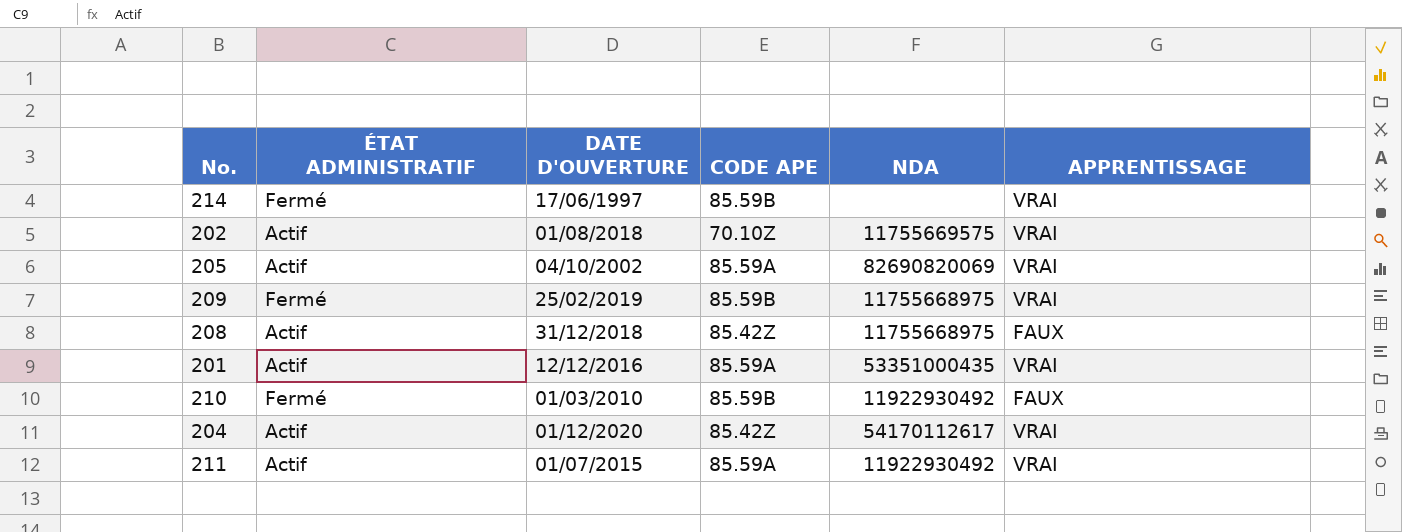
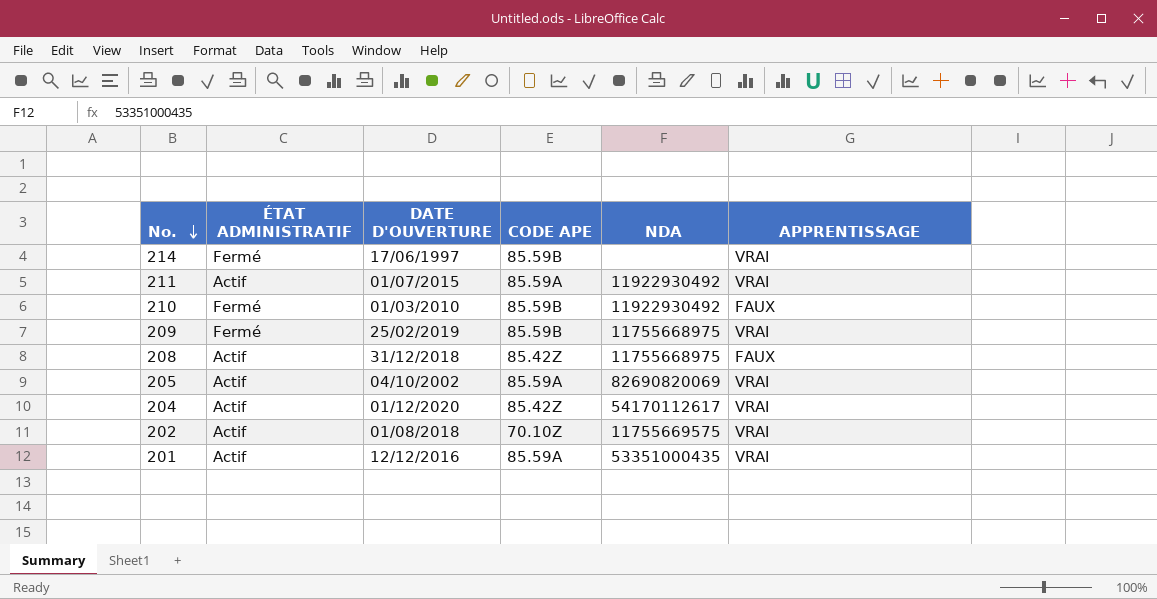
row order: none -> No. descending

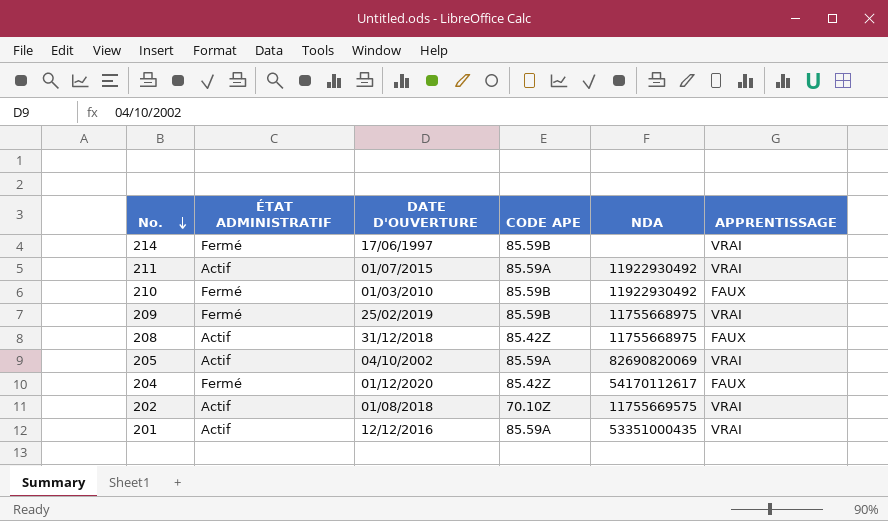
204 | ÉTAT ADMINISTRATIF: Actif -> Fermé
204 | APPRENTISSAGE: VRAI -> FAUX

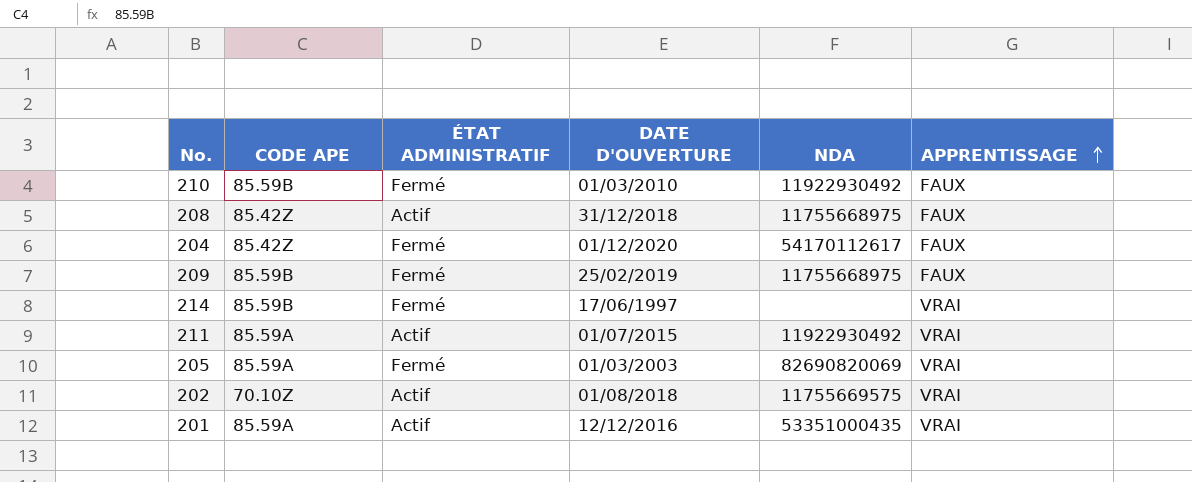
row order: No. descending -> APPRENTISSAGE ascending
column CODE APE | position: 4 -> 2
209 | APPRENTISSAGE: VRAI -> FAUX
205 | ÉTAT ADMINISTRATIF: Actif -> Fermé
205 | DATE D'OUVERTURE: 04/10/2002 -> 01/03/2003

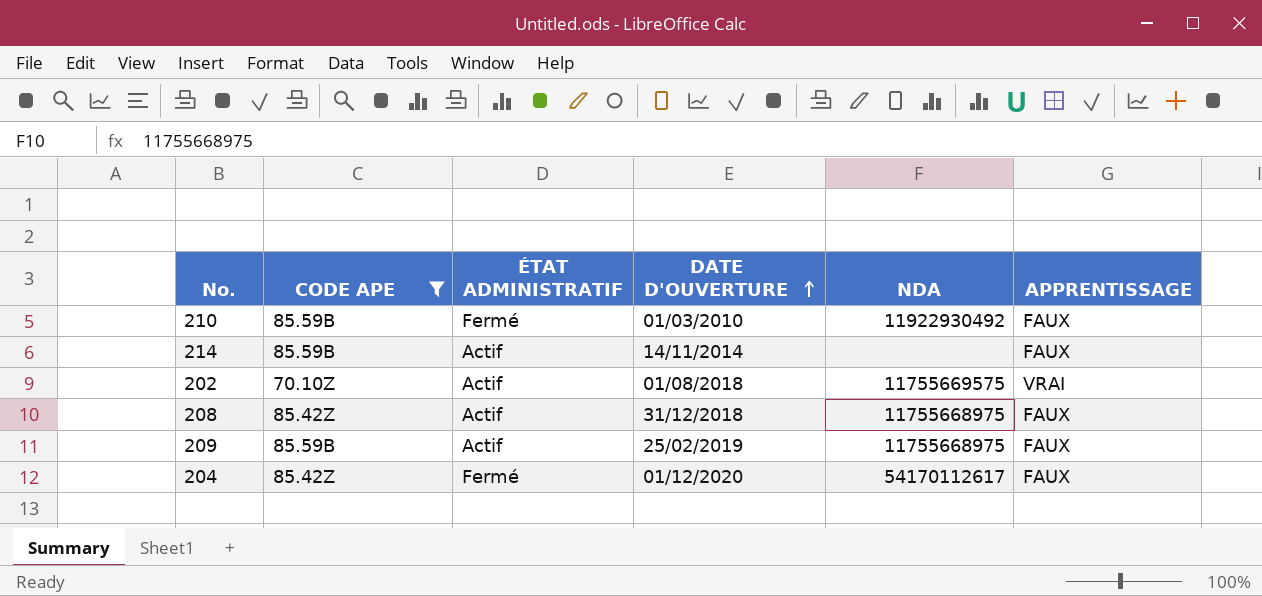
filter: none -> CODE APE != 85.59A
row order: APPRENTISSAGE ascending -> DATE D'OUVERTURE ascending
214 | ÉTAT ADMINISTRATIF: Fermé -> Actif
214 | DATE D'OUVERTURE: 17/06/1997 -> 14/11/2014
214 | APPRENTISSAGE: VRAI -> FAUX
209 | ÉTAT ADMINISTRATIF: Fermé -> Actif

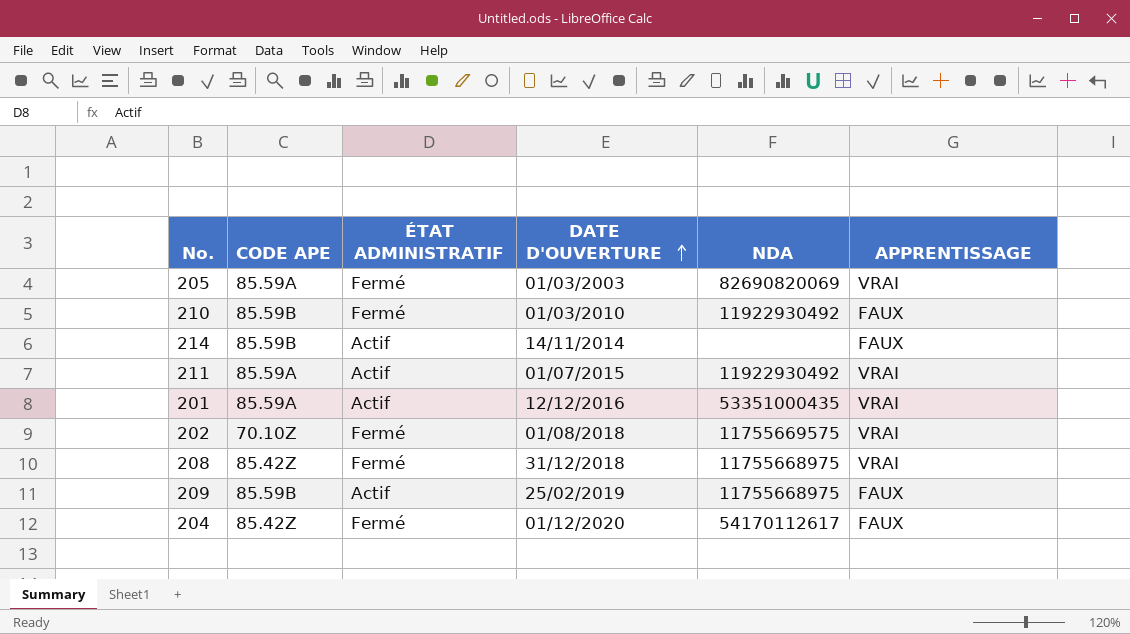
filter: CODE APE != 85.59A -> none
202 | ÉTAT ADMINISTRATIF: Actif -> Fermé
208 | ÉTAT ADMINISTRATIF: Actif -> Fermé
208 | APPRENTISSAGE: FAUX -> VRAI

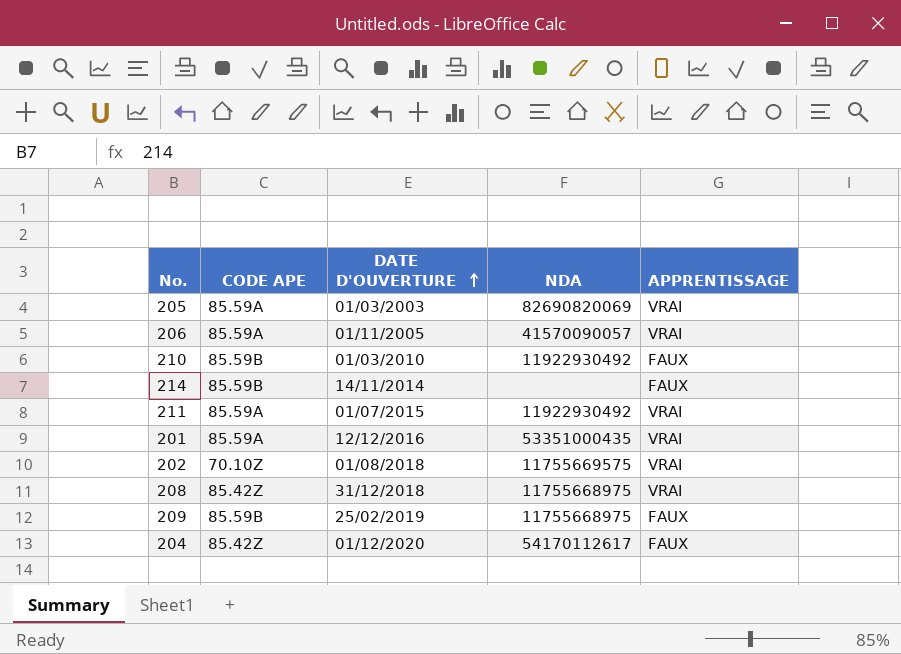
column ÉTAT ADMINISTRATIF | position: 3 -> none
row 206: none -> 85.59A | 01/11/2005 | 41570090057 | VRAI

